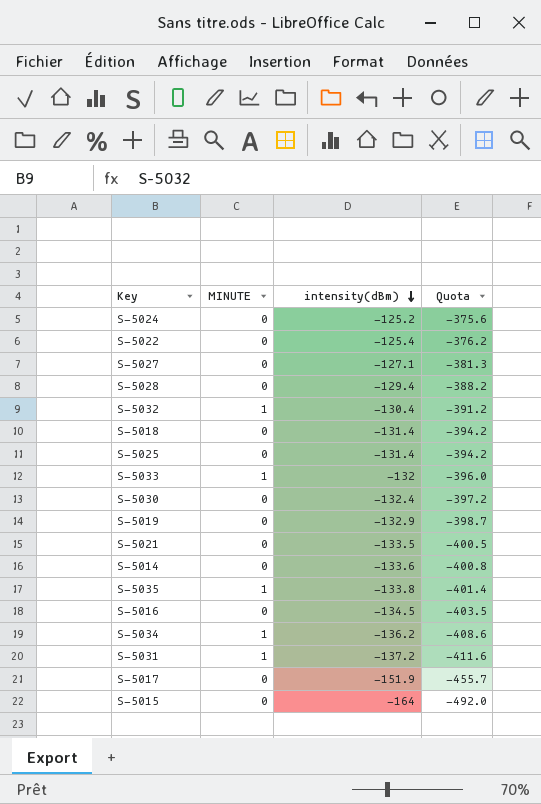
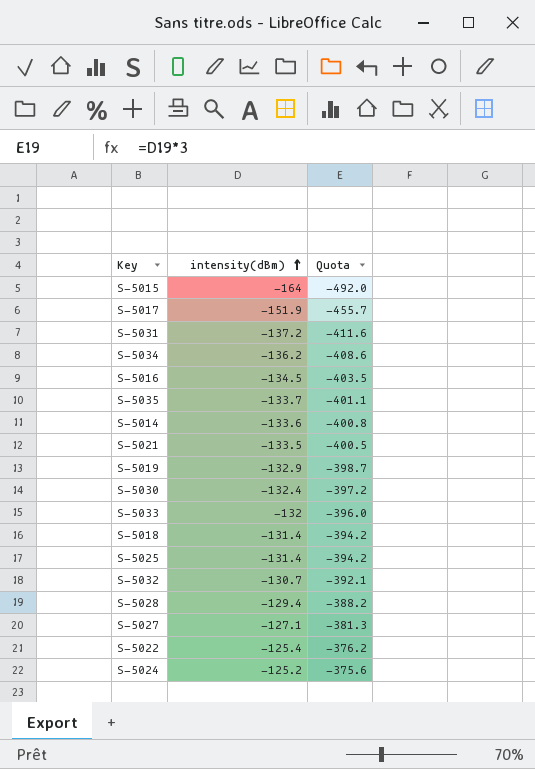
row order: intensity(dBm) descending -> intensity(dBm) ascending
column MINUTE | position: 2 -> none
S-5035 | intensity(dBm): -133.8 -> -133.7
S-5035 | Quota: -401.4 -> -401.1
S-5032 | intensity(dBm): -130.4 -> -130.7
S-5032 | Quota: -391.2 -> -392.1

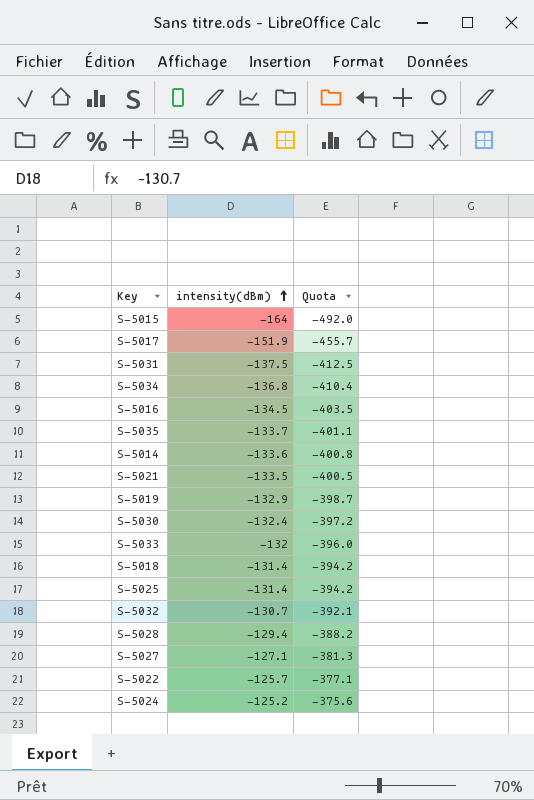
S-5031 | intensity(dBm): -137.2 -> -137.5
S-5031 | Quota: -411.6 -> -412.5
S-5034 | intensity(dBm): -136.2 -> -136.8
S-5034 | Quota: -408.6 -> -410.4
S-5022 | intensity(dBm): -125.4 -> -125.7
S-5022 | Quota: -376.2 -> -377.1

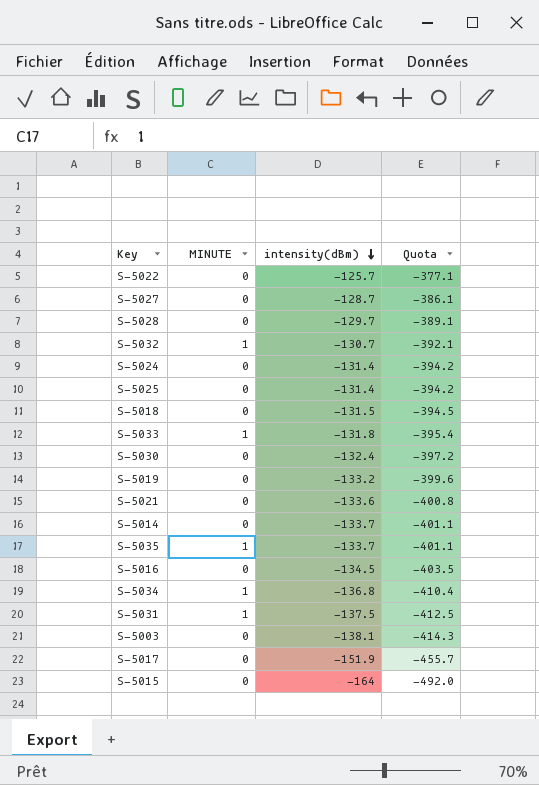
row order: intensity(dBm) ascending -> intensity(dBm) descending
column MINUTE | position: none -> 2
S-5027 | intensity(dBm): -127.1 -> -128.7
S-5027 | Quota: -381.3 -> -386.1
S-5028 | intensity(dBm): -129.4 -> -129.7
S-5028 | Quota: -388.2 -> -389.1
S-5024 | intensity(dBm): -125.2 -> -131.4
S-5024 | Quota: -375.6 -> -394.2
S-5018 | intensity(dBm): -131.4 -> -131.5
S-5018 | Quota: -394.2 -> -394.5
S-5033 | intensity(dBm): -132 -> -131.8
S-5033 | Quota: -396.0 -> -395.4
S-5019 | intensity(dBm): -132.9 -> -133.2
S-5019 | Quota: -398.7 -> -399.6
S-5021 | intensity(dBm): -133.5 -> -133.6
S-5021 | Quota: -400.5 -> -400.8
S-5014 | intensity(dBm): -133.6 -> -133.7
S-5014 | Quota: -400.8 -> -401.1
row S-5003: none -> 0 | -138.1 | -414.3

